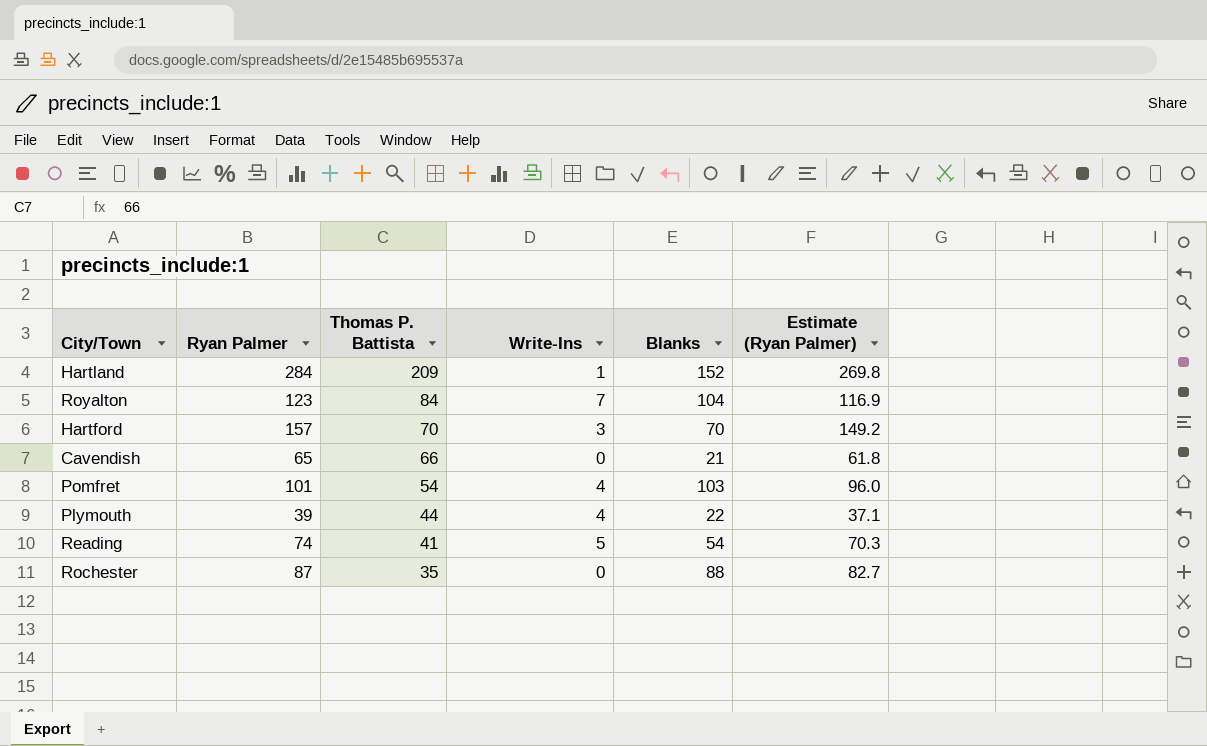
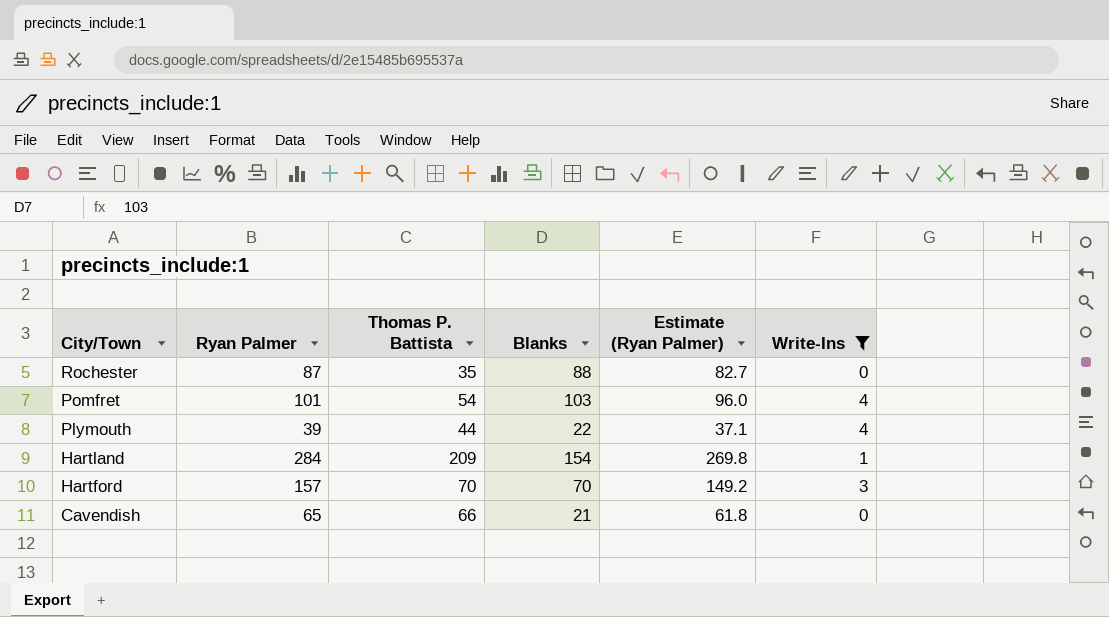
filter: none -> Write-Ins <= 4
row order: Thomas P. Battista descending -> City/Town descending
column Write-Ins | position: 4 -> 6
Hartland | Blanks: 152 -> 154

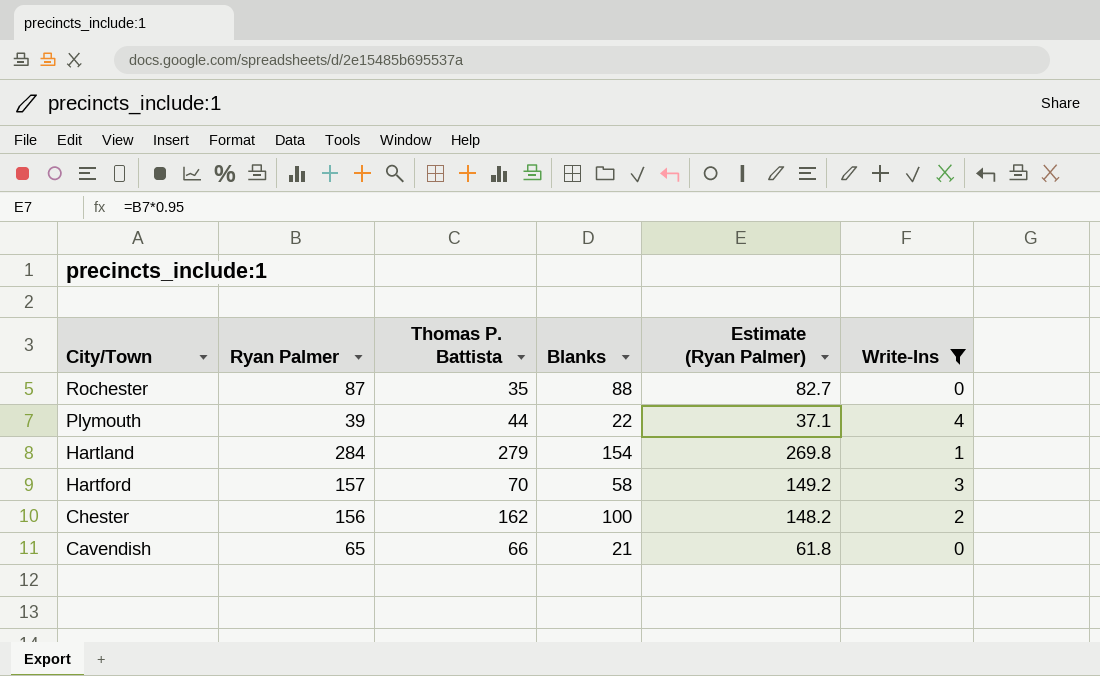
row Pomfret: 101 | 54 | 103 | 96.0 | 4 -> none
Hartland | Thomas P. Battista: 209 -> 279
Hartford | Blanks: 70 -> 58
row Chester: none -> 156 | 162 | 100 | 148.2 | 2

